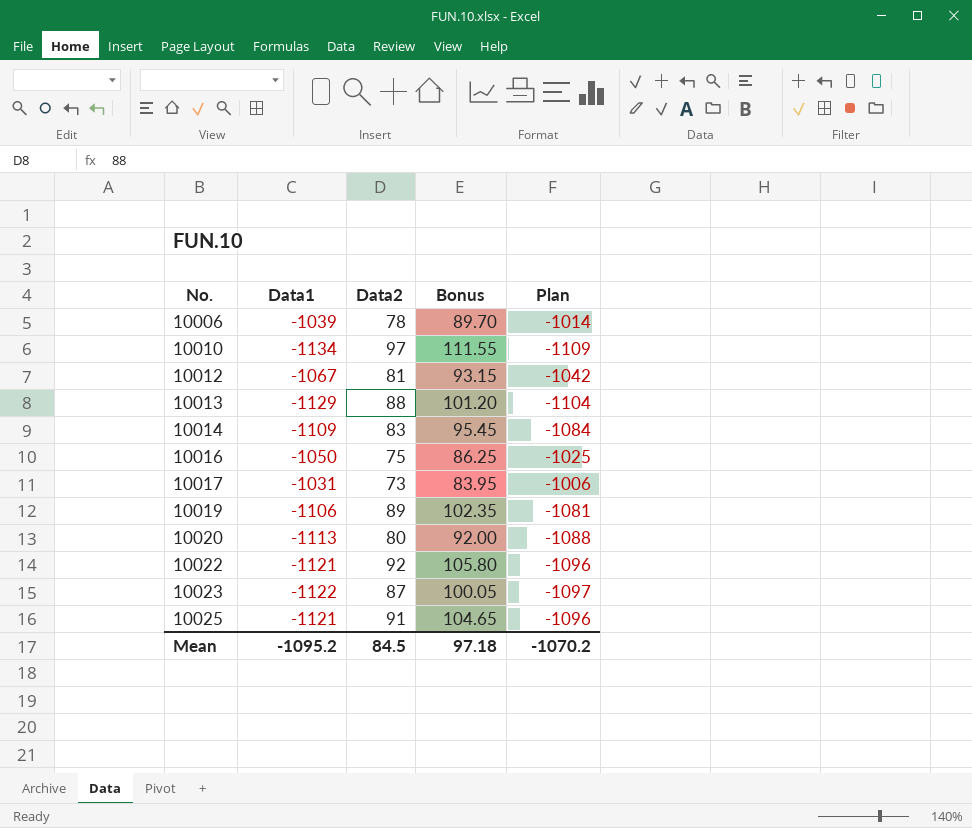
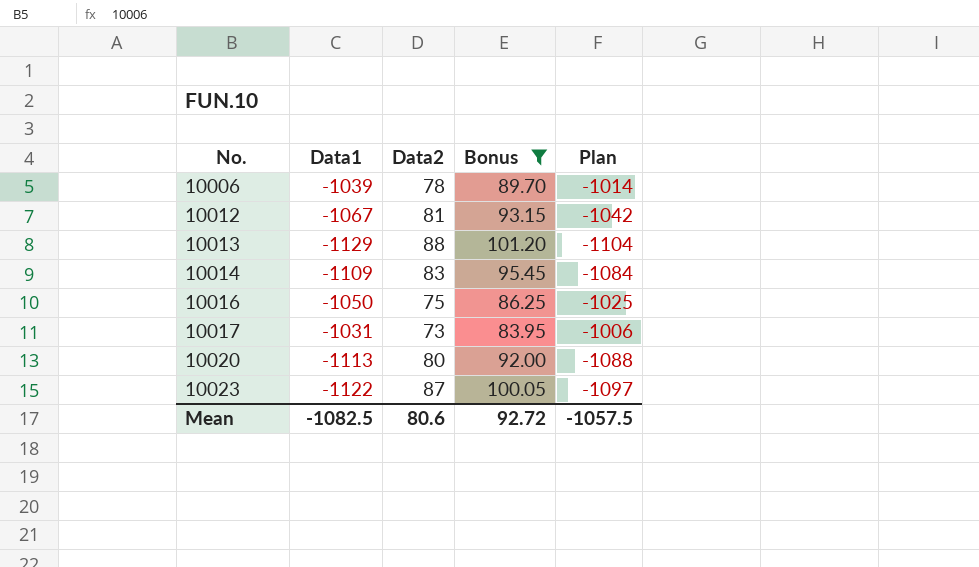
filter: none -> Bonus <= 101.20
Mean | Data1: -1095.2 -> -1082.5
Mean | Data2: 84.5 -> 80.6
Mean | Bonus: 97.18 -> 92.72
Mean | Plan: -1070.2 -> -1057.5

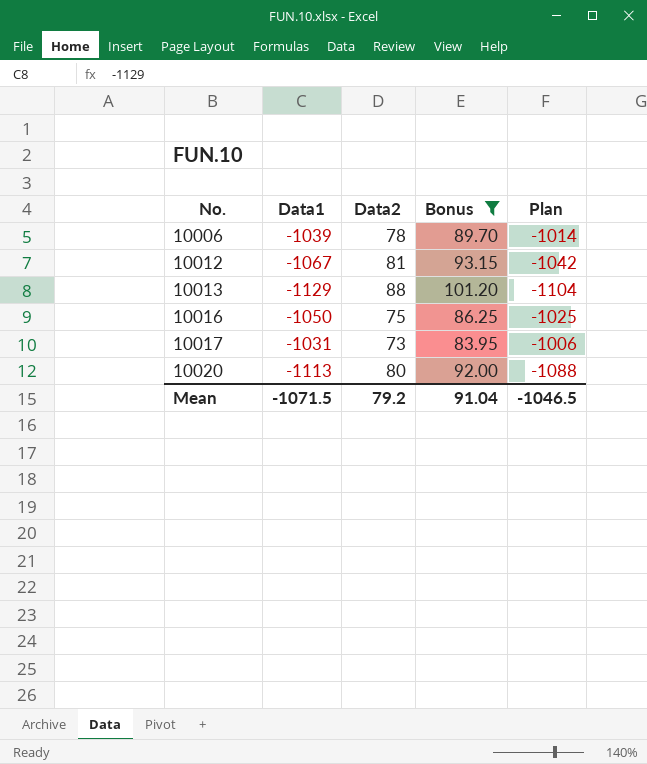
row 10014: -1109 | 83 | 95.45 | -1084 -> none
row 10023: -1122 | 87 | 100.05 | -1097 -> none
Mean | Data1: -1082.5 -> -1071.5
Mean | Data2: 80.6 -> 79.2
Mean | Bonus: 92.72 -> 91.04
Mean | Plan: -1057.5 -> -1046.5

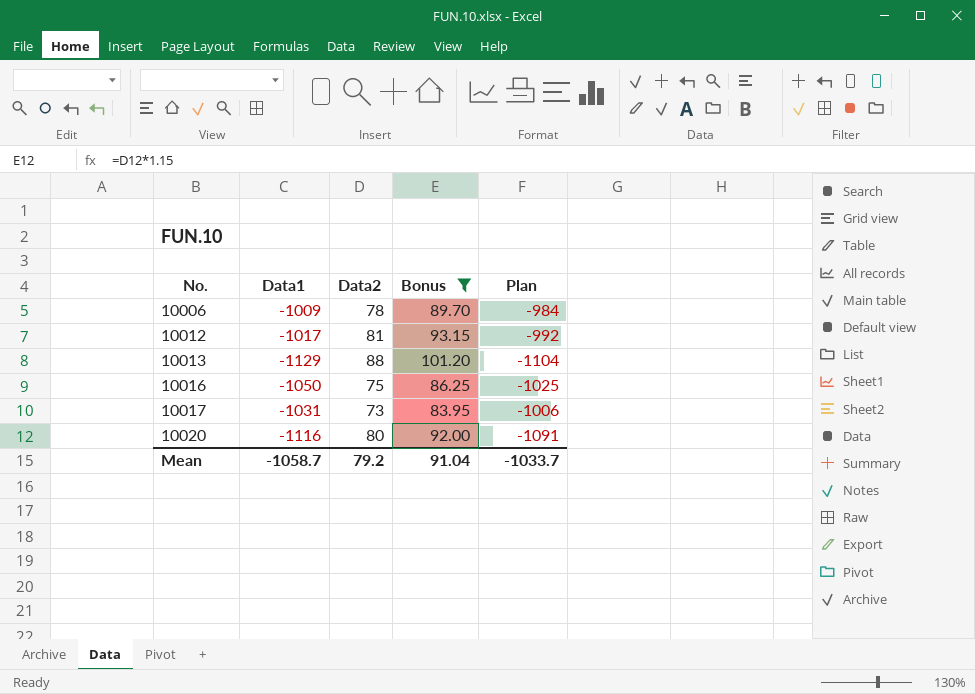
10006 | Data1: -1039 -> -1009
10006 | Plan: -1014 -> -984
10012 | Data1: -1067 -> -1017
10012 | Plan: -1042 -> -992
10020 | Data1: -1113 -> -1116
10020 | Plan: -1088 -> -1091
Mean | Data1: -1071.5 -> -1058.7
Mean | Plan: -1046.5 -> -1033.7

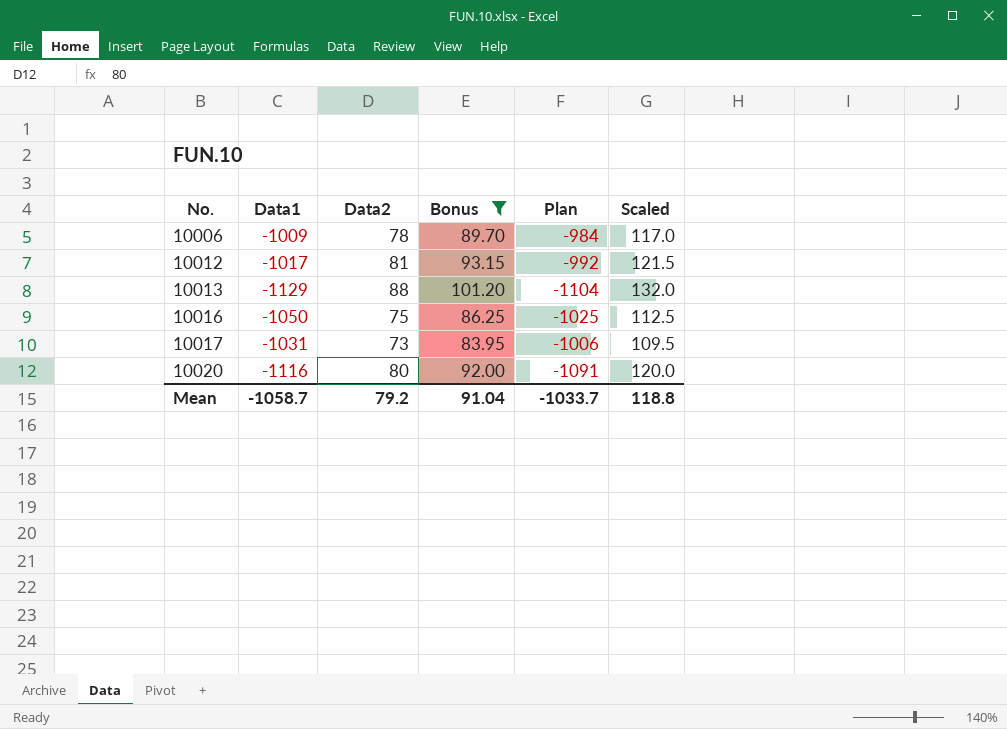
column Scaled | formula: none -> [Data2] * 1.5

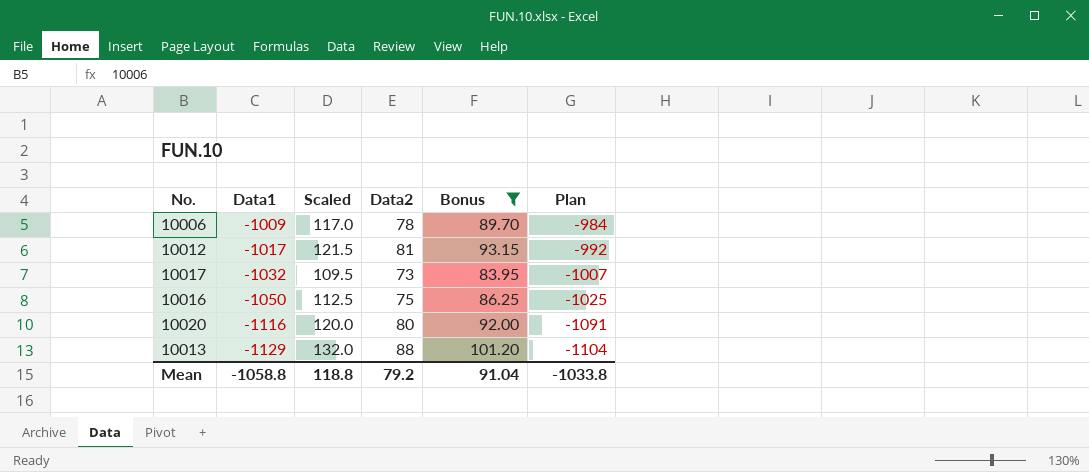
row order: No. ascending -> Data1 descending
column Scaled | position: 6 -> 3
10017 | Data1: -1031 -> -1032
10017 | Plan: -1006 -> -1007
Mean | Data1: -1058.7 -> -1058.8
Mean | Plan: -1033.7 -> -1033.8

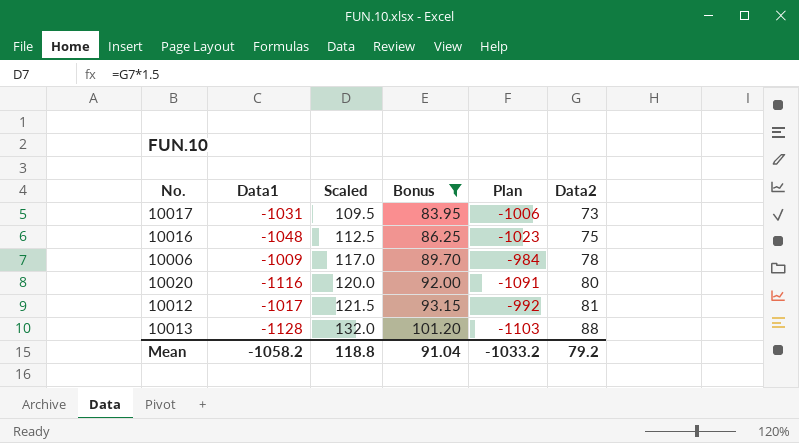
row order: Data1 descending -> Scaled ascending
column Data2 | position: 4 -> 6
10017 | Data1: -1032 -> -1031
10017 | Plan: -1007 -> -1006
10016 | Data1: -1050 -> -1048
10016 | Plan: -1025 -> -1023
10013 | Data1: -1129 -> -1128
10013 | Plan: -1104 -> -1103
Mean | Data1: -1058.8 -> -1058.2
Mean | Plan: -1033.8 -> -1033.2

